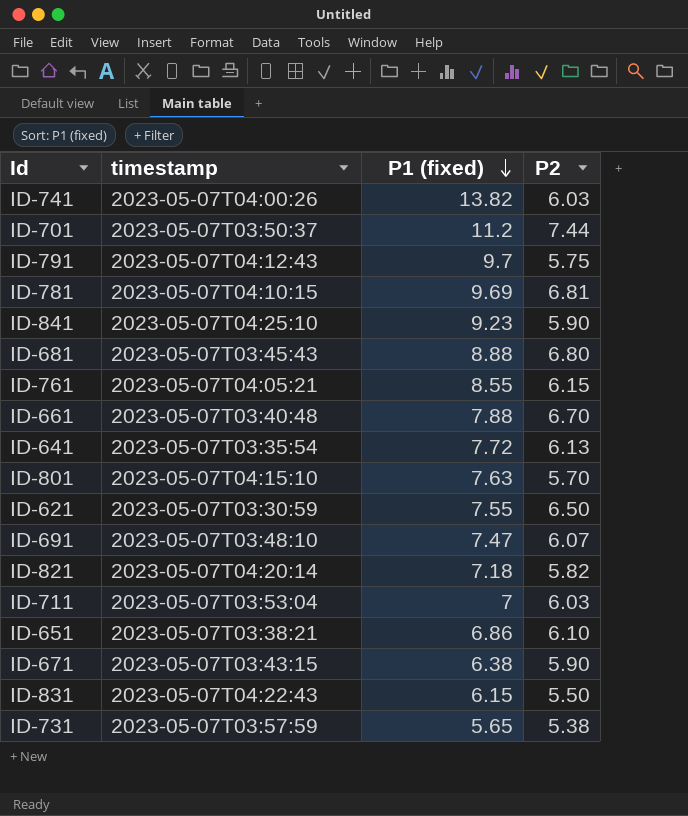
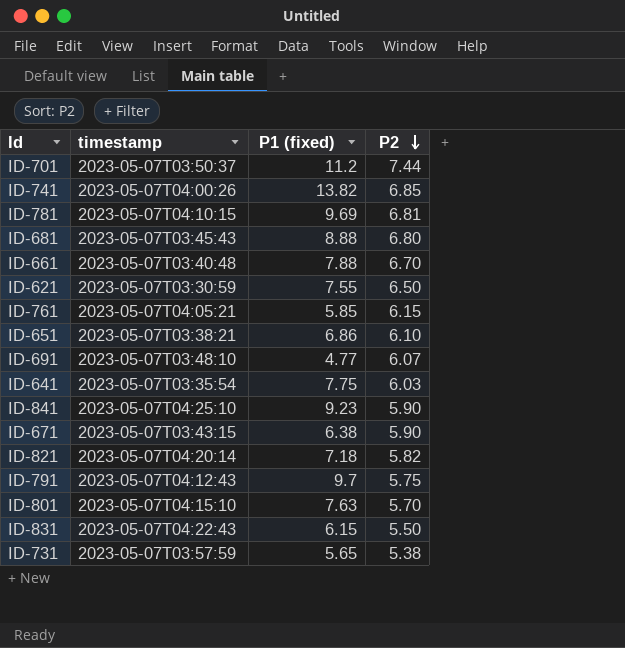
row order: P1 (fixed) descending -> P2 descending
row ID-711: 2023-05-07T03:53:04 | 7 | 6.03 -> none
ID-741 | P2: 6.03 -> 6.85
ID-761 | P1 (fixed): 8.55 -> 5.85
ID-691 | P1 (fixed): 7.47 -> 4.77
ID-641 | P1 (fixed): 7.72 -> 7.75
ID-641 | P2: 6.13 -> 6.03

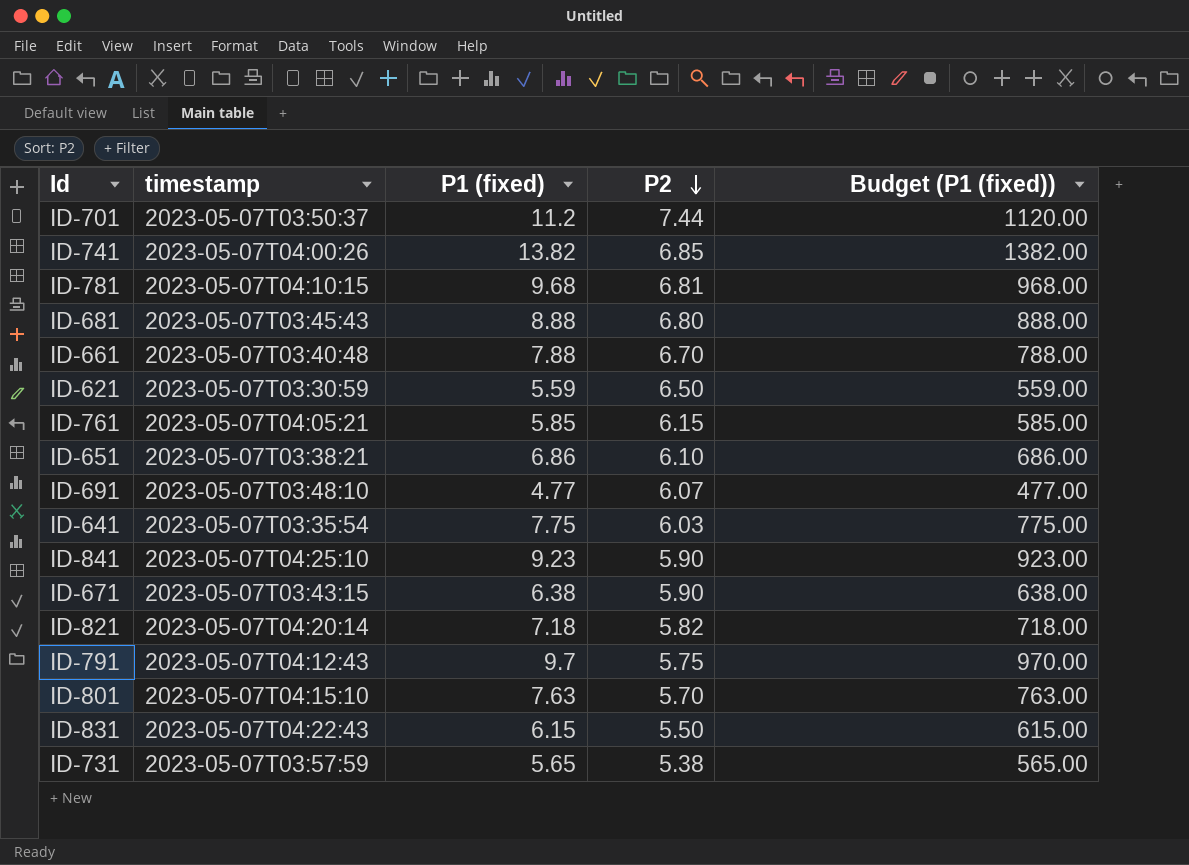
column Budget (P1 (fixed)) | formula: none -> [P1 (fixed)] * 100
ID-781 | P1 (fixed): 9.69 -> 9.68
ID-621 | P1 (fixed): 7.55 -> 5.59

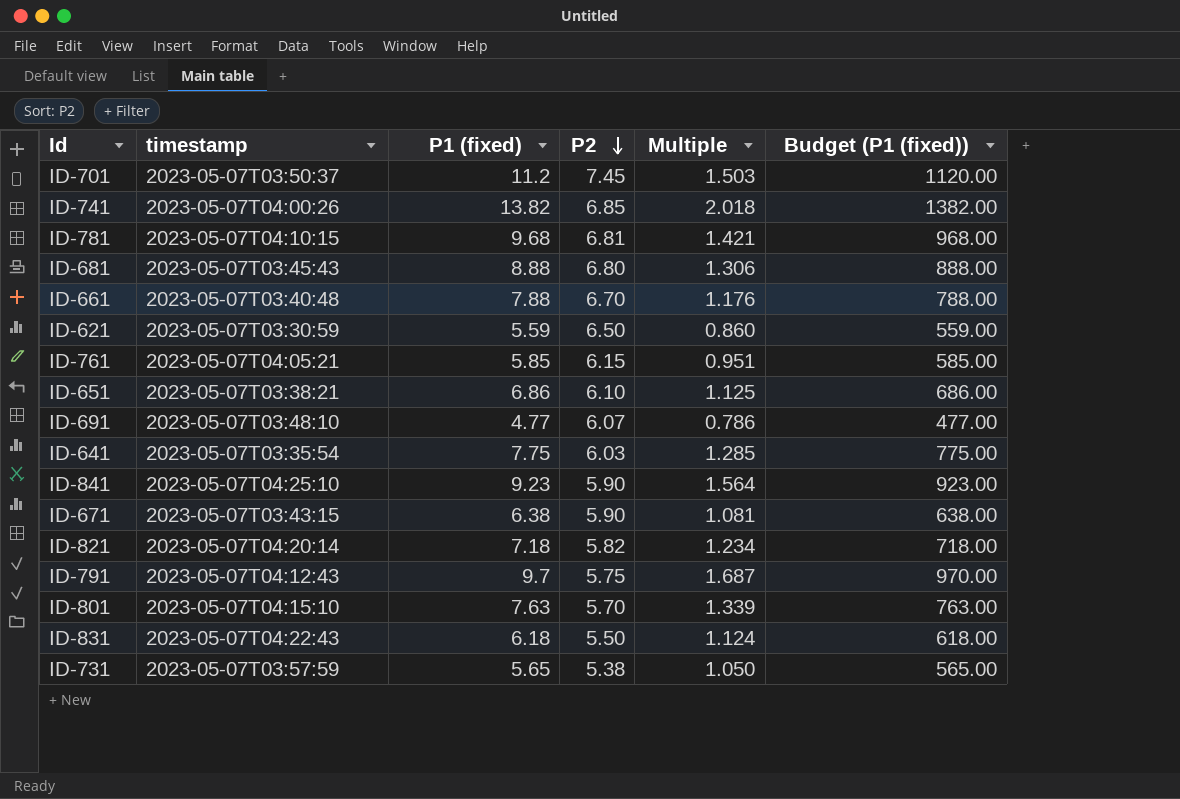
column Multiple | formula: none -> [P1 (fixed)] / [P2]
ID-701 | P2: 7.44 -> 7.45
ID-831 | P1 (fixed): 6.15 -> 6.18
ID-831 | Budget (P1 (fixed)): 615.00 -> 618.00

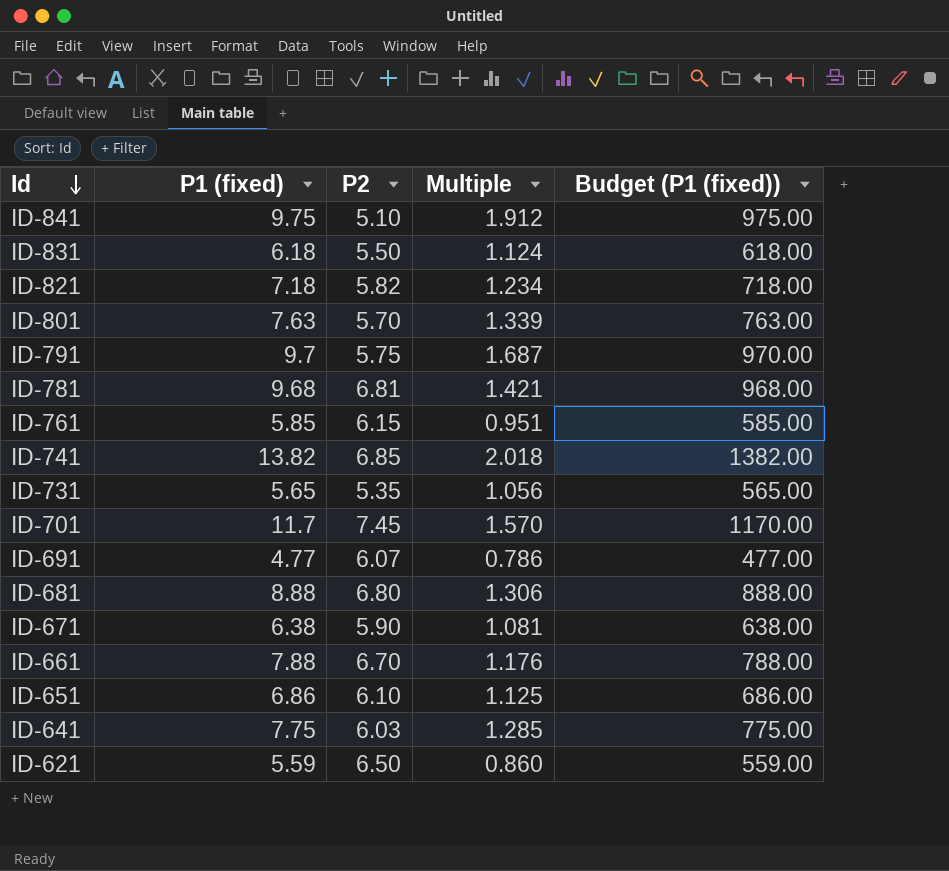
row order: P2 descending -> Id descending
column timestamp | position: 2 -> none
ID-841 | P1 (fixed): 9.23 -> 9.75
ID-841 | P2: 5.90 -> 5.10
ID-841 | Multiple: 1.564 -> 1.912
ID-841 | Budget (P1 (fixed)): 923.00 -> 975.00
ID-731 | P2: 5.38 -> 5.35
ID-731 | Multiple: 1.050 -> 1.056
ID-701 | P1 (fixed): 11.2 -> 11.7
ID-701 | Multiple: 1.503 -> 1.570
ID-701 | Budget (P1 (fixed)): 1120.00 -> 1170.00

